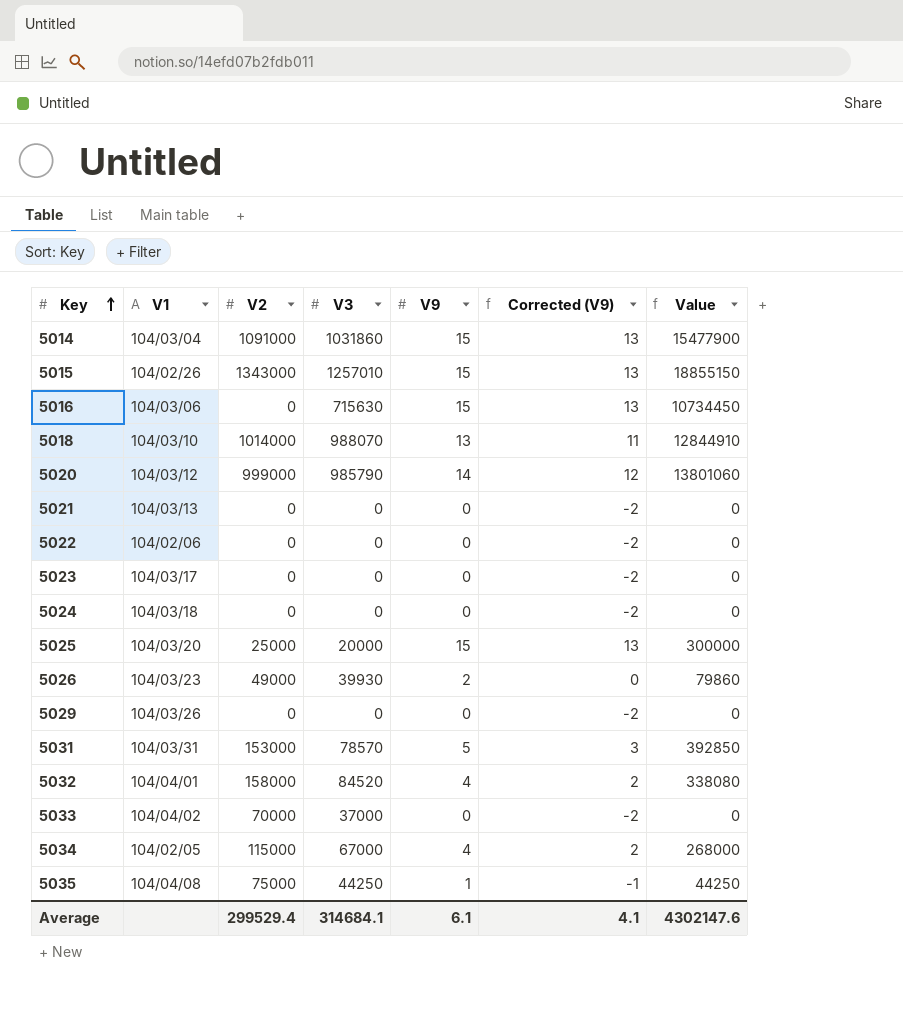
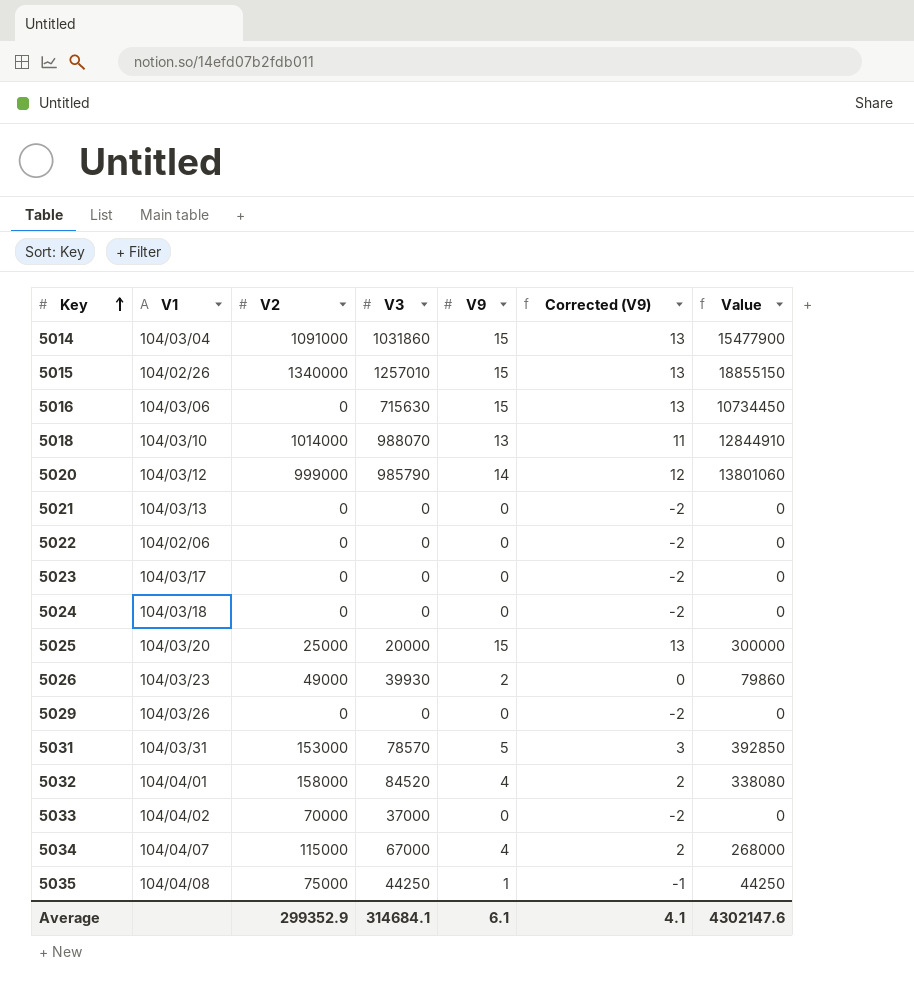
5015 | V2: 1343000 -> 1340000
5034 | V1: 104/02/05 -> 104/04/07
Average | V2: 299529.4 -> 299352.9

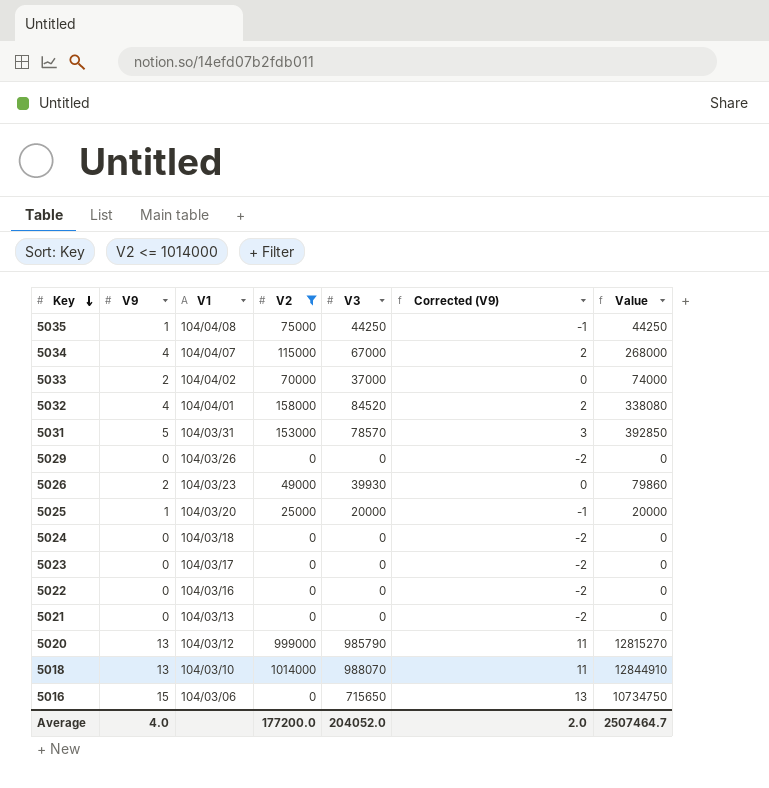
filter: none -> V2 <= 1014000
row order: Key ascending -> Key descending
column V9 | position: 5 -> 2
5033 | V9: 0 -> 2
5033 | Corrected (V9): -2 -> 0
5033 | Value: 0 -> 74000
5025 | V9: 15 -> 1
5025 | Corrected (V9): 13 -> -1
5025 | Value: 300000 -> 20000
5022 | V1: 104/02/06 -> 104/03/16
5020 | V9: 14 -> 13
5020 | Corrected (V9): 12 -> 11
5020 | Value: 13801060 -> 12815270
5016 | V3: 715630 -> 715650
5016 | Value: 10734450 -> 10734750
Average | V9: 6.1 -> 4.0
Average | V2: 299352.9 -> 177200.0
Average | V3: 314684.1 -> 204052.0
Average | Corrected (V9): 4.1 -> 2.0
Average | Value: 4302147.6 -> 2507464.7

